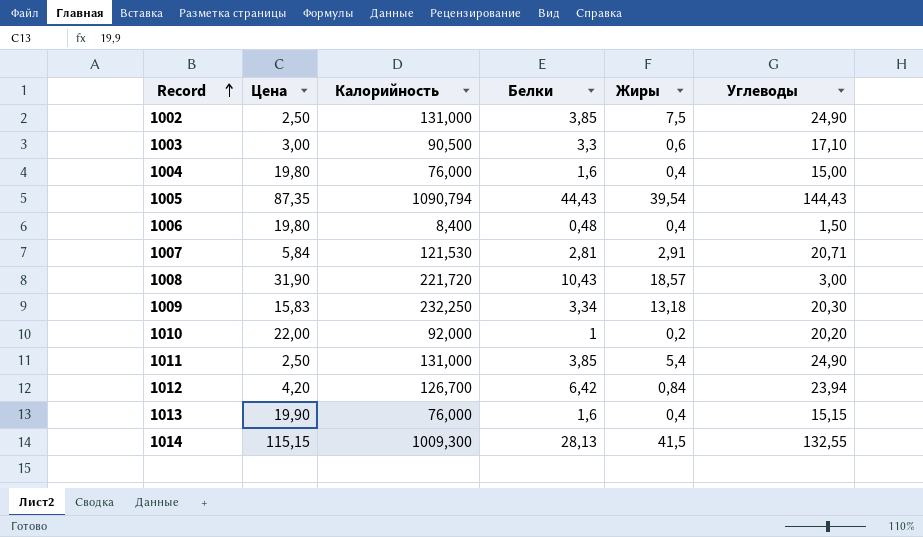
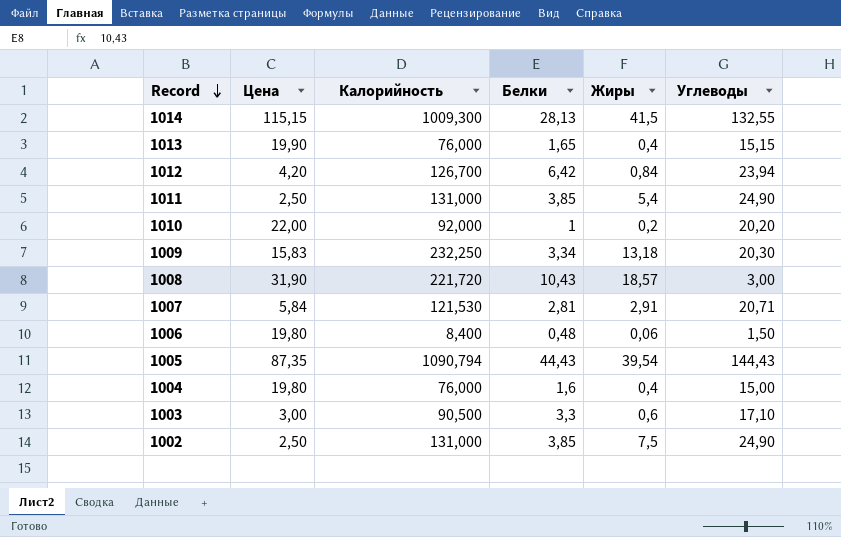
row order: Record ascending -> Record descending
1013 | Белки: 1,6 -> 1,65
1006 | Жиры: 0,4 -> 0,06

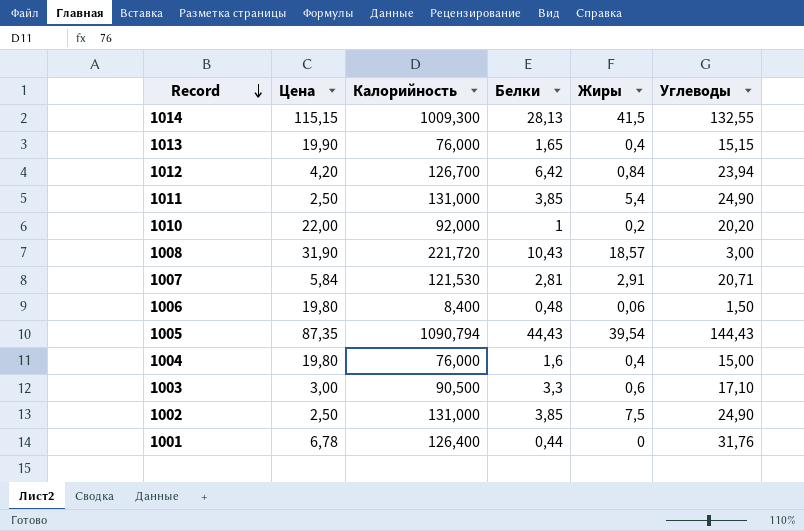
row 1009: 15,83 | 232,250 | 3,34 | 13,18 | 20,30 -> none
row 1001: none -> 6,78 | 126,400 | 0,44 | 0 | 31,76

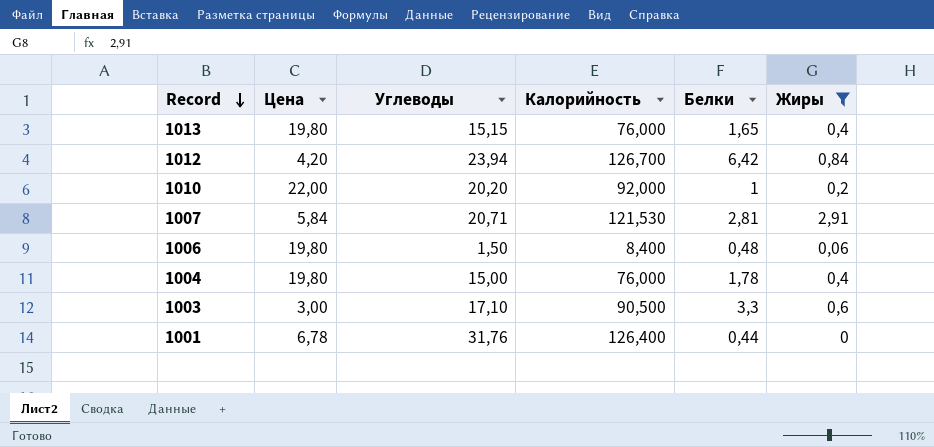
filter: none -> Жиры <= 2,91
column Углеводы | position: 6 -> 3
1013 | Цена: 19,90 -> 19,80
1004 | Белки: 1,6 -> 1,78

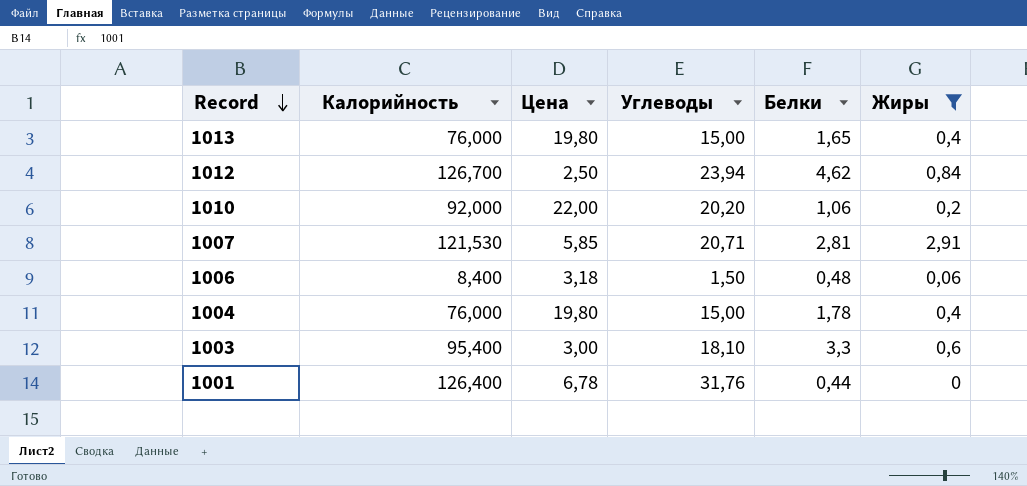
column Калорийность | position: 4 -> 2
1013 | Углеводы: 15,15 -> 15,00
1012 | Цена: 4,20 -> 2,50
1012 | Белки: 6,42 -> 4,62
1010 | Белки: 1 -> 1,06
1007 | Цена: 5,84 -> 5,85
1006 | Цена: 19,80 -> 3,18
1003 | Калорийность: 90,500 -> 95,400
1003 | Углеводы: 17,10 -> 18,10

